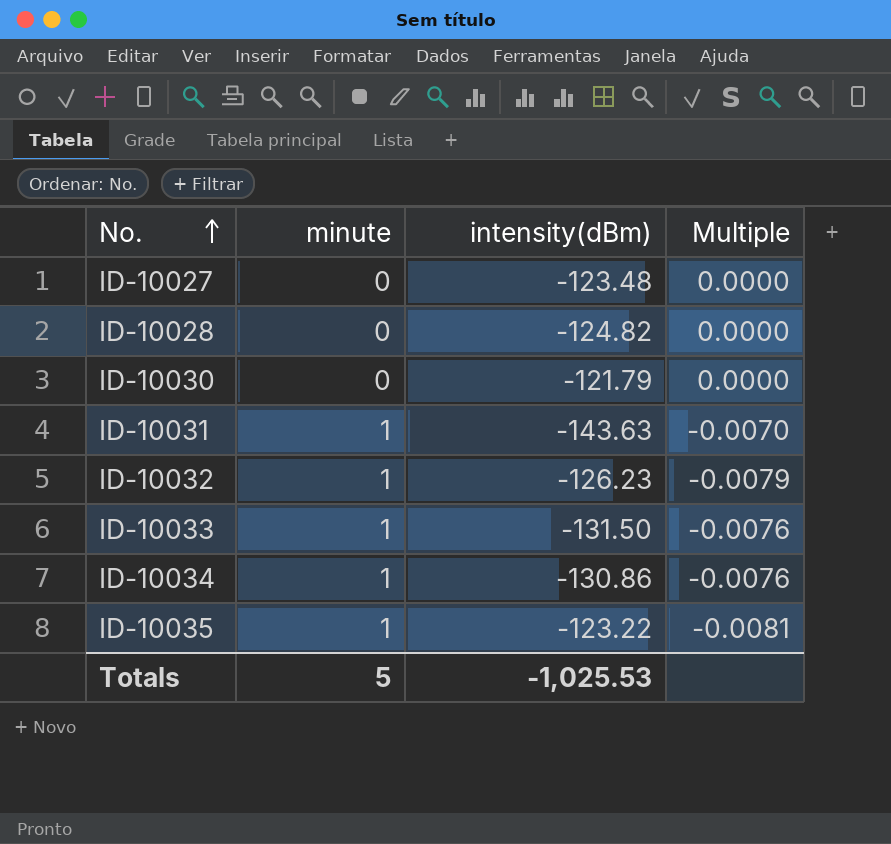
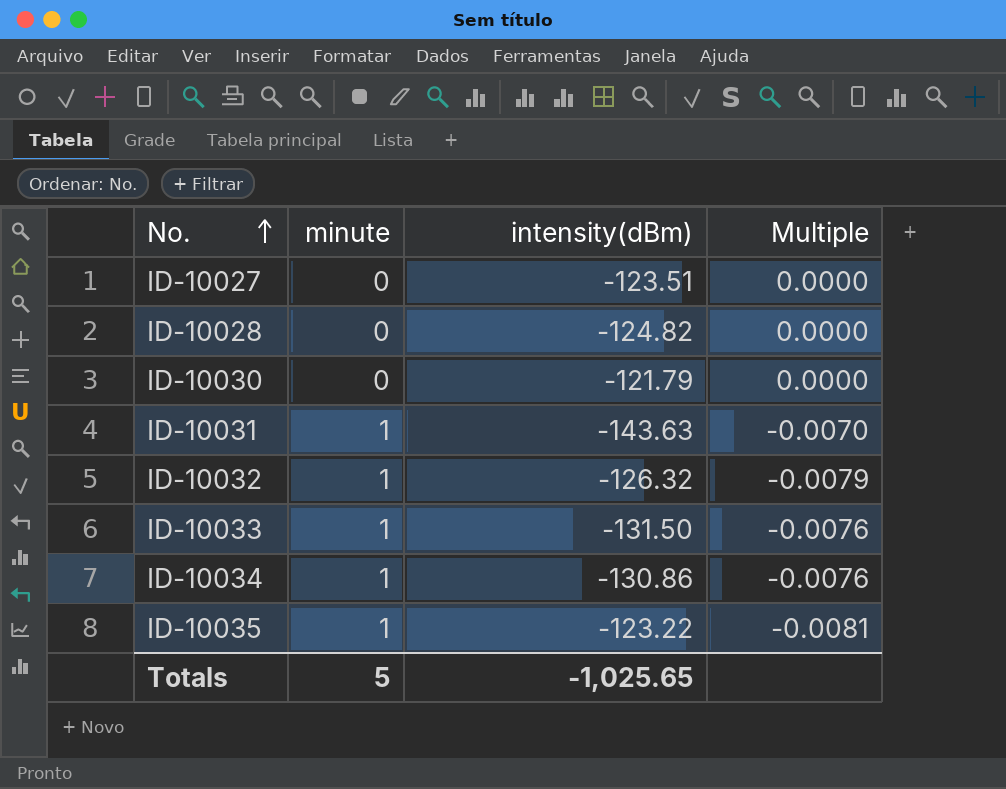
ID-10027 | intensity(dBm): -123.48 -> -123.51
ID-10032 | intensity(dBm): -126.23 -> -126.32
Totals | intensity(dBm): -1,025.53 -> -1,025.65

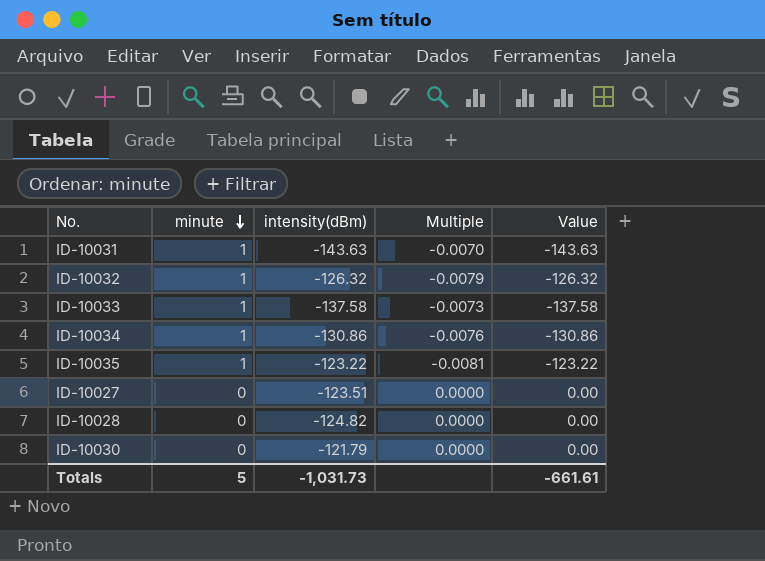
row order: No. ascending -> minute descending
column Value | formula: none -> [minute] * [intensity(dBm)]
ID-10033 | intensity(dBm): -131.50 -> -137.58
ID-10033 | Multiple: -0.0076 -> -0.0073
Totals | intensity(dBm): -1,025.65 -> -1,031.73

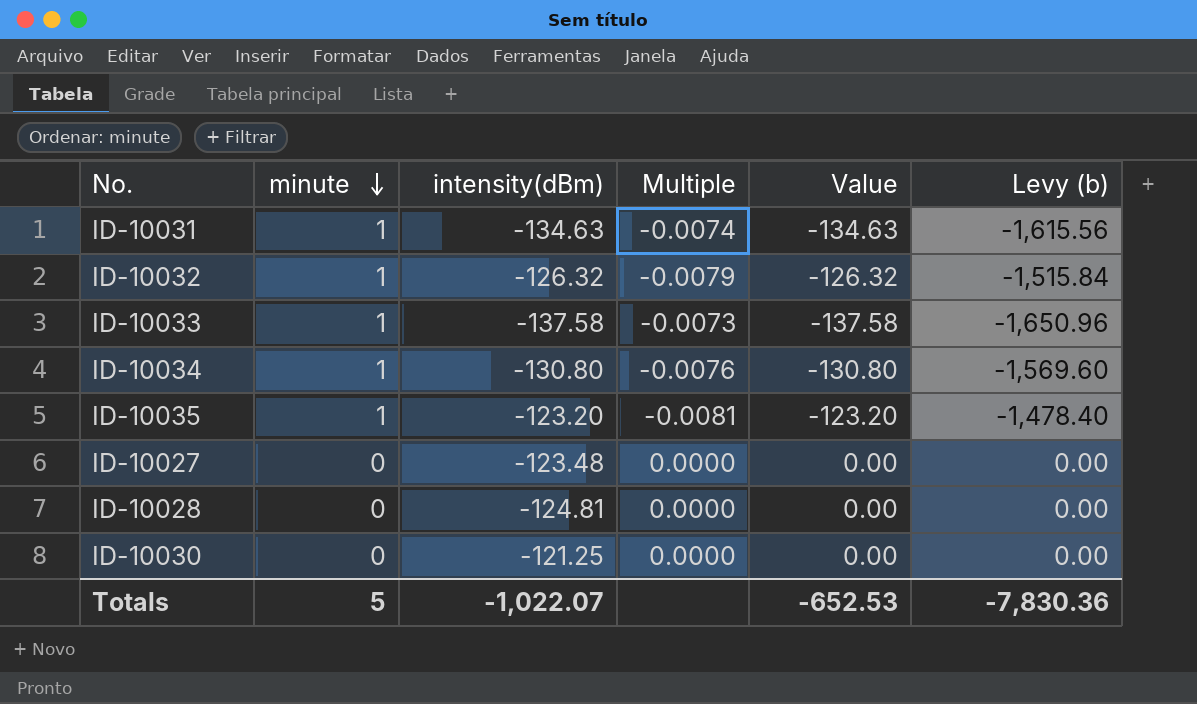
column Levy (b) | formula: none -> [Value] * 12
ID-10031 | intensity(dBm): -143.63 -> -134.63
ID-10031 | Multiple: -0.0070 -> -0.0074
ID-10031 | Value: -143.63 -> -134.63
ID-10034 | intensity(dBm): -130.86 -> -130.80
ID-10034 | Value: -130.86 -> -130.80
ID-10035 | intensity(dBm): -123.22 -> -123.20
ID-10035 | Value: -123.22 -> -123.20
ID-10027 | intensity(dBm): -123.51 -> -123.48
ID-10028 | intensity(dBm): -124.82 -> -124.81
ID-10030 | intensity(dBm): -121.79 -> -121.25
Totals | intensity(dBm): -1,031.73 -> -1,022.07
Totals | Value: -661.61 -> -652.53

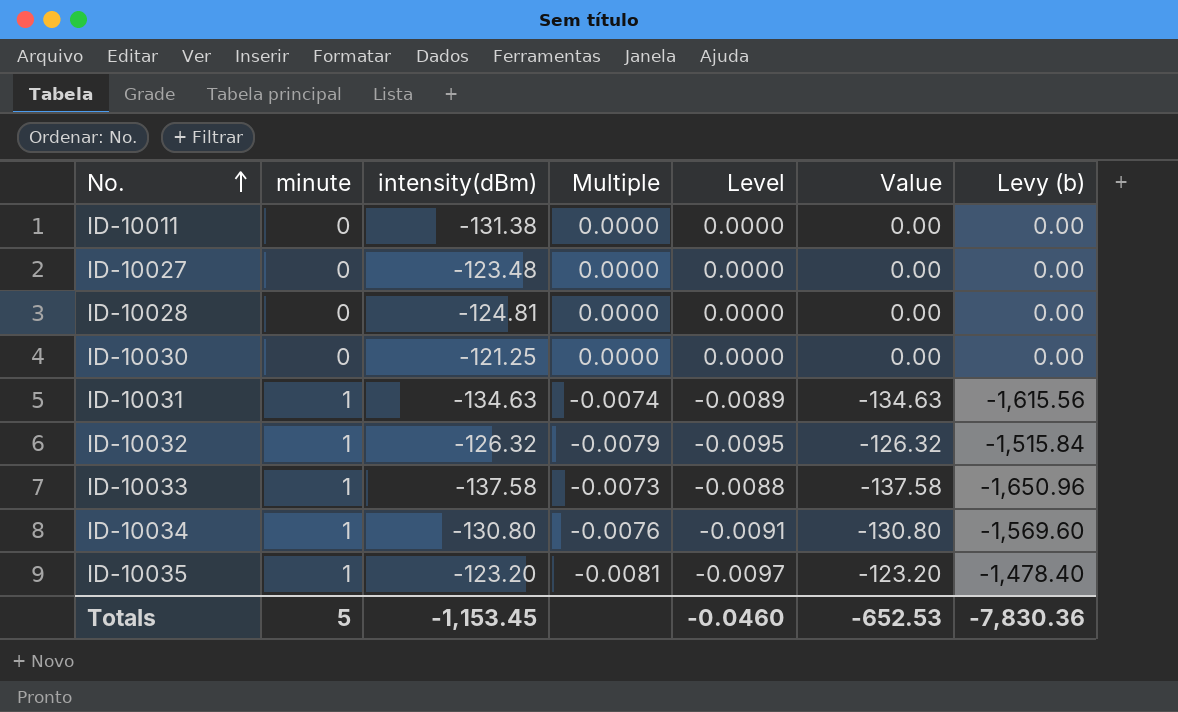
row order: minute descending -> No. ascending
column Level | formula: none -> [Multiple] * 1.2
row ID-10011: none -> 0 | -131.38 | 0.0000 | 0.0000 | 0.00 | 0.00
Totals | intensity(dBm): -1,022.07 -> -1,153.45

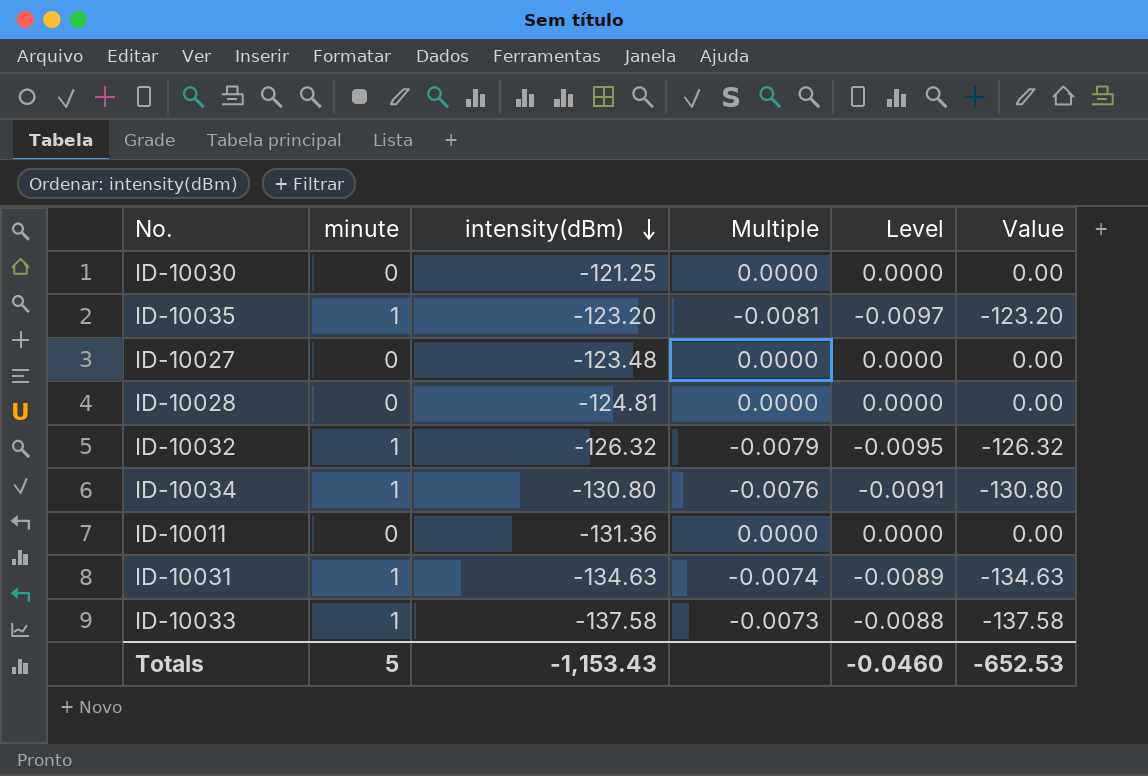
row order: No. ascending -> intensity(dBm) descending
column Levy (b) | formula: [Value] * 12 -> none
ID-10011 | intensity(dBm): -131.38 -> -131.36
Totals | intensity(dBm): -1,153.45 -> -1,153.43

